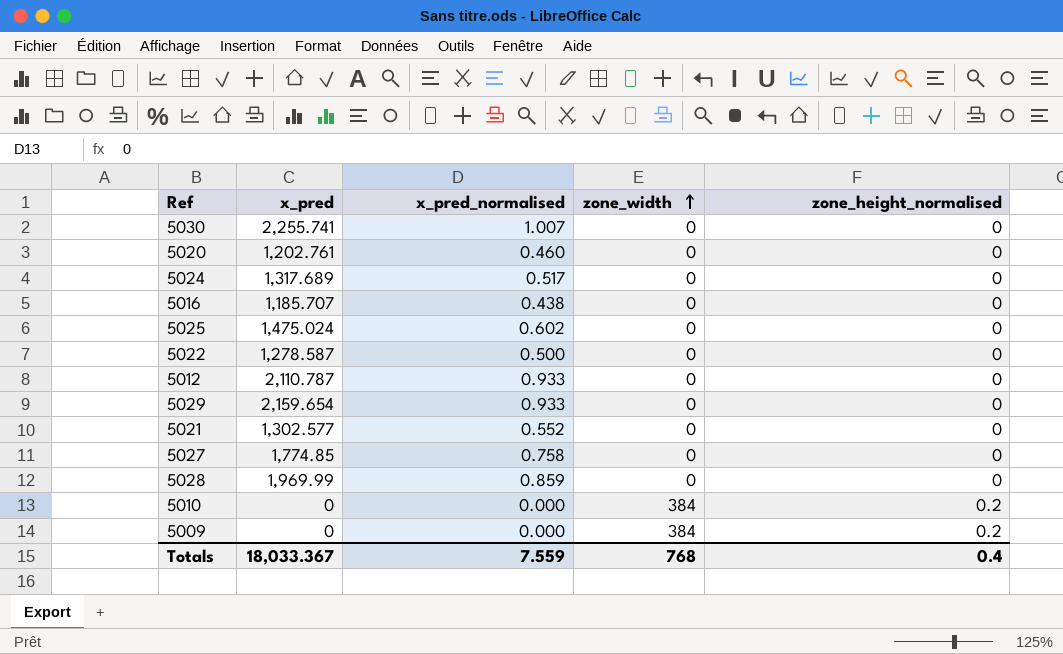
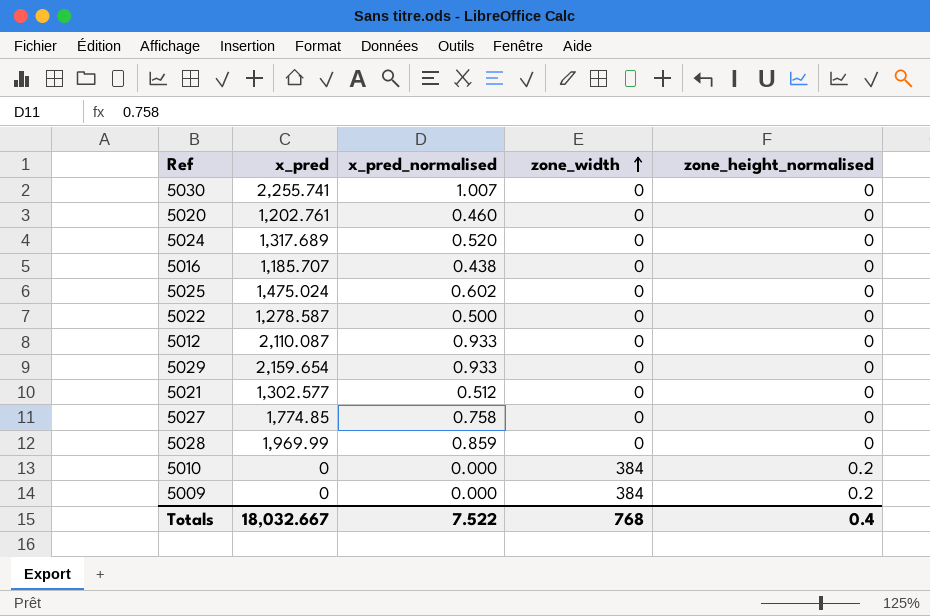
5024 | x_pred_normalised: 0.517 -> 0.520
5012 | x_pred: 2,110.787 -> 2,110.087
5021 | x_pred_normalised: 0.552 -> 0.512
Totals | x_pred: 18,033.367 -> 18,032.667
Totals | x_pred_normalised: 7.559 -> 7.522

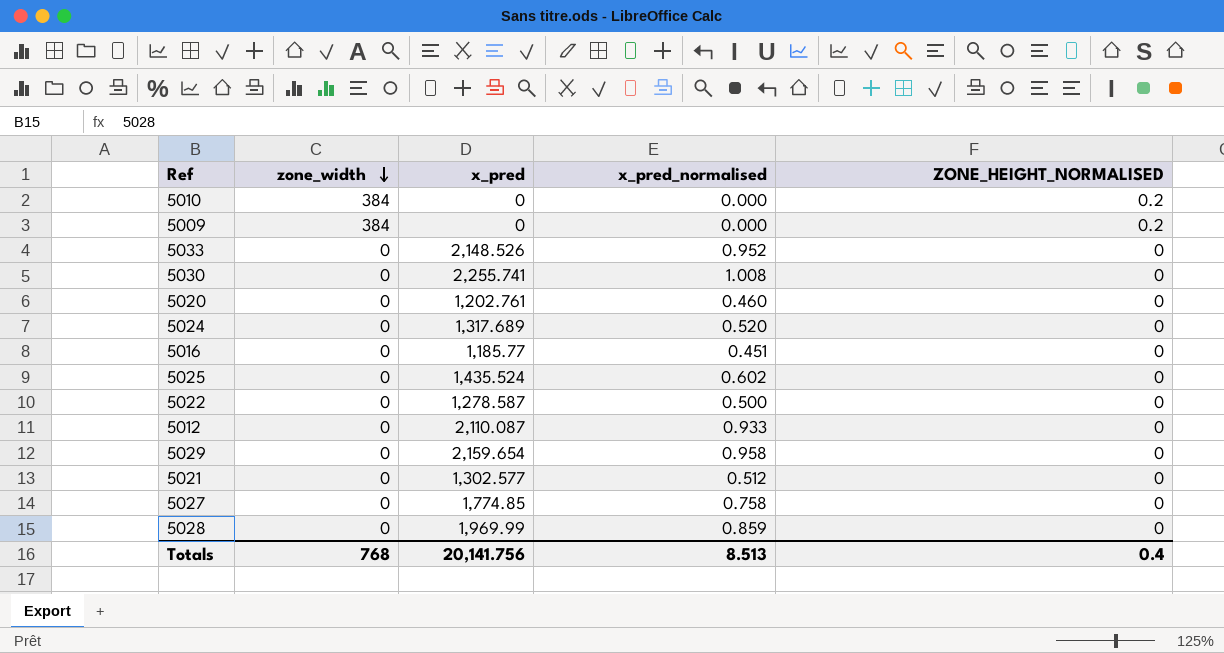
row order: zone_width ascending -> zone_width descending
column zone_width | position: 4 -> 2
column name: zone_height_normalised -> ZONE_HEIGHT_NORMALISED
row 5033: none -> 0 | 2,148.526 | 0.952 | 0
5030 | x_pred_normalised: 1.007 -> 1.008
5016 | x_pred: 1,185.707 -> 1,185.77
5016 | x_pred_normalised: 0.438 -> 0.451
5025 | x_pred: 1,475.024 -> 1,435.524
5029 | x_pred_normalised: 0.933 -> 0.958
Totals | x_pred: 18,032.667 -> 20,141.756
Totals | x_pred_normalised: 7.522 -> 8.513

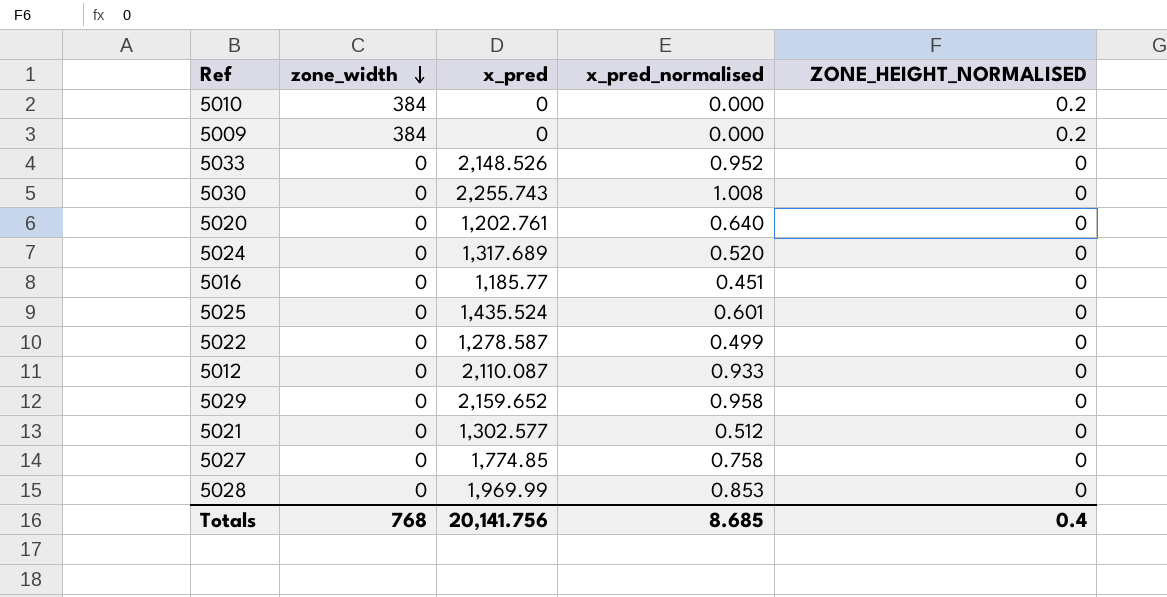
5030 | x_pred: 2,255.741 -> 2,255.743
5020 | x_pred_normalised: 0.460 -> 0.640
5025 | x_pred_normalised: 0.602 -> 0.601
5022 | x_pred_normalised: 0.500 -> 0.499
5029 | x_pred: 2,159.654 -> 2,159.652
5028 | x_pred_normalised: 0.859 -> 0.853
Totals | x_pred_normalised: 8.513 -> 8.685

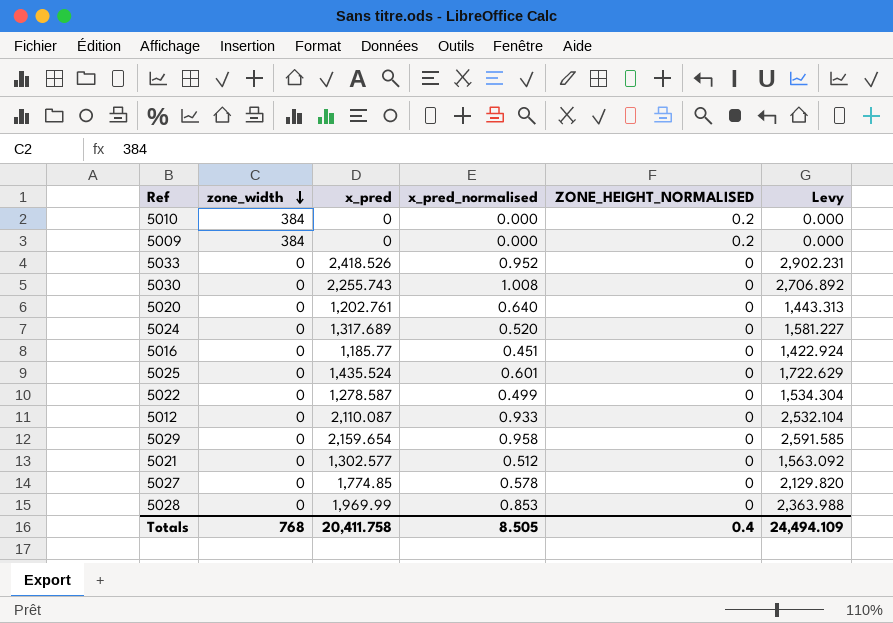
column Levy | formula: none -> [x_pred] * 1.2
5033 | x_pred: 2,148.526 -> 2,418.526
5029 | x_pred: 2,159.652 -> 2,159.654
5027 | x_pred_normalised: 0.758 -> 0.578
Totals | x_pred: 20,141.756 -> 20,411.758
Totals | x_pred_normalised: 8.685 -> 8.505

